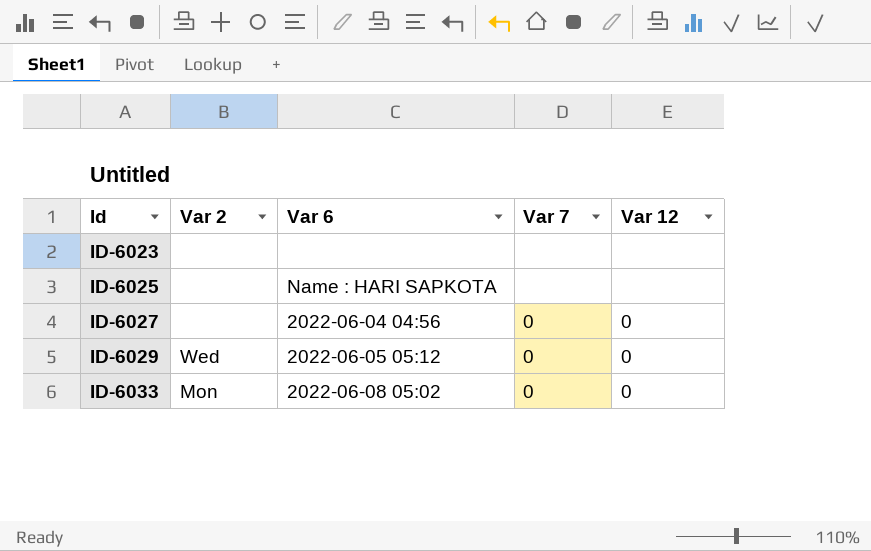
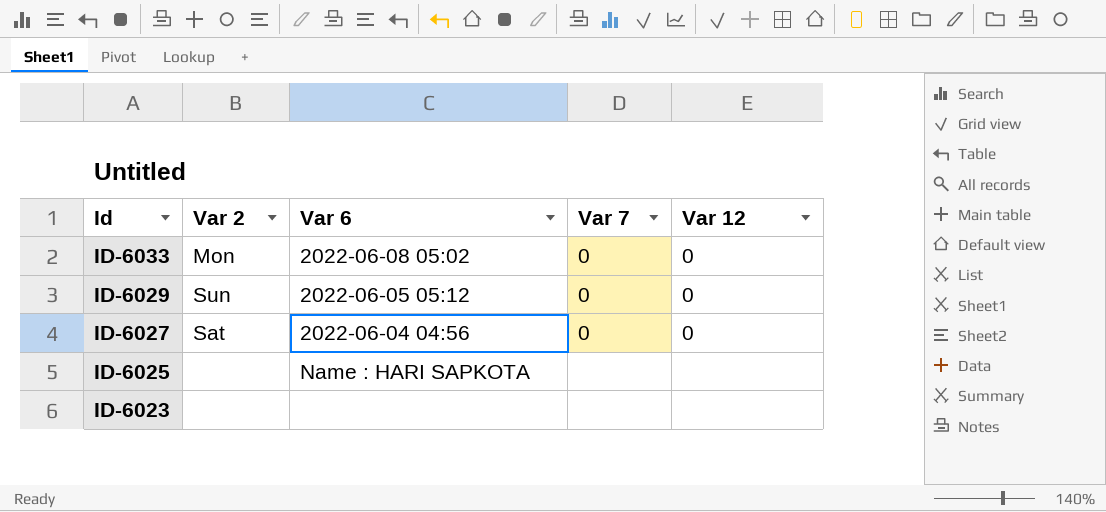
row order: Id ascending -> Id descending
ID-6029 | Var 2: Wed -> Sun
ID-6027 | Var 2: none -> Sat

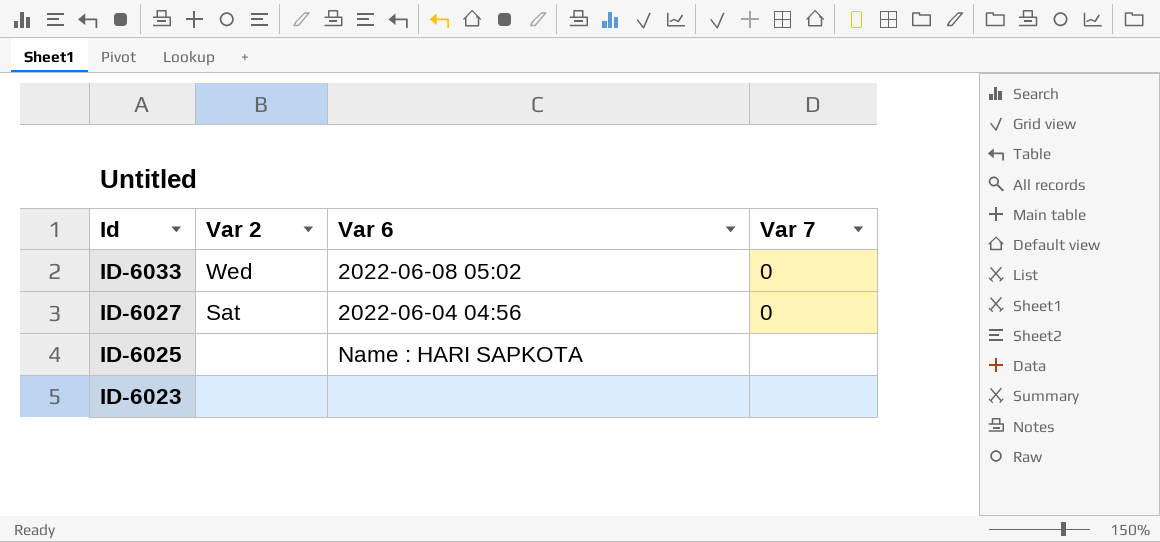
column Var 12 | position: 5 -> none
row ID-6029: Sun | 2022-06-05 05:12 | 0 | 0 -> none
ID-6033 | Var 2: Mon -> Wed

